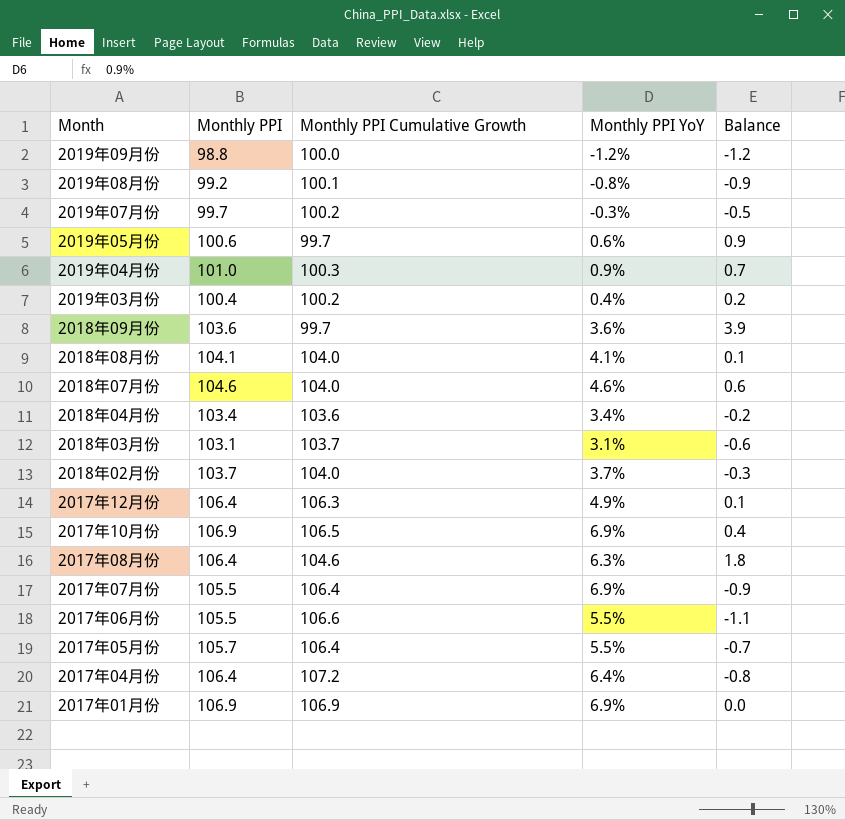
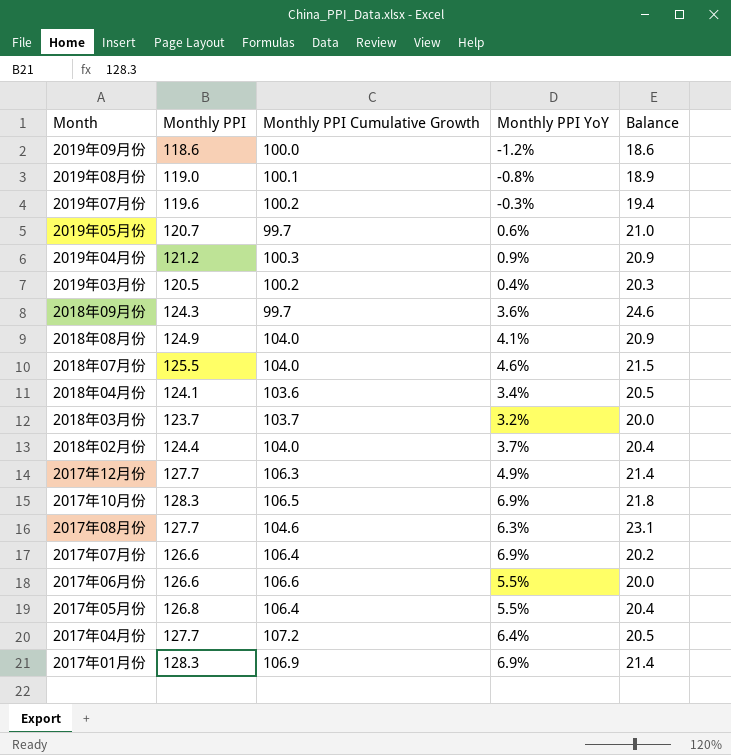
2019年09月份 | Monthly PPI: 98.8 -> 118.6
2019年09月份 | Balance: -1.2 -> 18.6
2019年08月份 | Monthly PPI: 99.2 -> 119.0
2019年08月份 | Balance: -0.9 -> 18.9
2019年07月份 | Monthly PPI: 99.7 -> 119.6
2019年07月份 | Balance: -0.5 -> 19.4
2019年05月份 | Monthly PPI: 100.6 -> 120.7
2019年05月份 | Balance: 0.9 -> 21.0
2019年04月份 | Monthly PPI: 101.0 -> 121.2
2019年04月份 | Balance: 0.7 -> 20.9
2019年03月份 | Monthly PPI: 100.4 -> 120.5
2019年03月份 | Balance: 0.2 -> 20.3
2018年09月份 | Monthly PPI: 103.6 -> 124.3
2018年09月份 | Balance: 3.9 -> 24.6
2018年08月份 | Monthly PPI: 104.1 -> 124.9
2018年08月份 | Balance: 0.1 -> 20.9
2018年07月份 | Monthly PPI: 104.6 -> 125.5
2018年07月份 | Balance: 0.6 -> 21.5
2018年04月份 | Monthly PPI: 103.4 -> 124.1
2018年04月份 | Balance: -0.2 -> 20.5
2018年03月份 | Monthly PPI: 103.1 -> 123.7
2018年03月份 | Monthly PPI YoY: 3.1% -> 3.2%
2018年03月份 | Balance: -0.6 -> 20.0
2018年02月份 | Monthly PPI: 103.7 -> 124.4
2018年02月份 | Balance: -0.3 -> 20.4
2017年12月份 | Monthly PPI: 106.4 -> 127.7
2017年12月份 | Balance: 0.1 -> 21.4
2017年10月份 | Monthly PPI: 106.9 -> 128.3
2017年10月份 | Balance: 0.4 -> 21.8
2017年08月份 | Monthly PPI: 106.4 -> 127.7
2017年08月份 | Balance: 1.8 -> 23.1
2017年07月份 | Monthly PPI: 105.5 -> 126.6
2017年07月份 | Balance: -0.9 -> 20.2
2017年06月份 | Monthly PPI: 105.5 -> 126.6
2017年06月份 | Balance: -1.1 -> 20.0
2017年05月份 | Monthly PPI: 105.7 -> 126.8
2017年05月份 | Balance: -0.7 -> 20.4
2017年04月份 | Monthly PPI: 106.4 -> 127.7
2017年04月份 | Balance: -0.8 -> 20.5
2017年01月份 | Monthly PPI: 106.9 -> 128.3
2017年01月份 | Balance: 0.0 -> 21.4

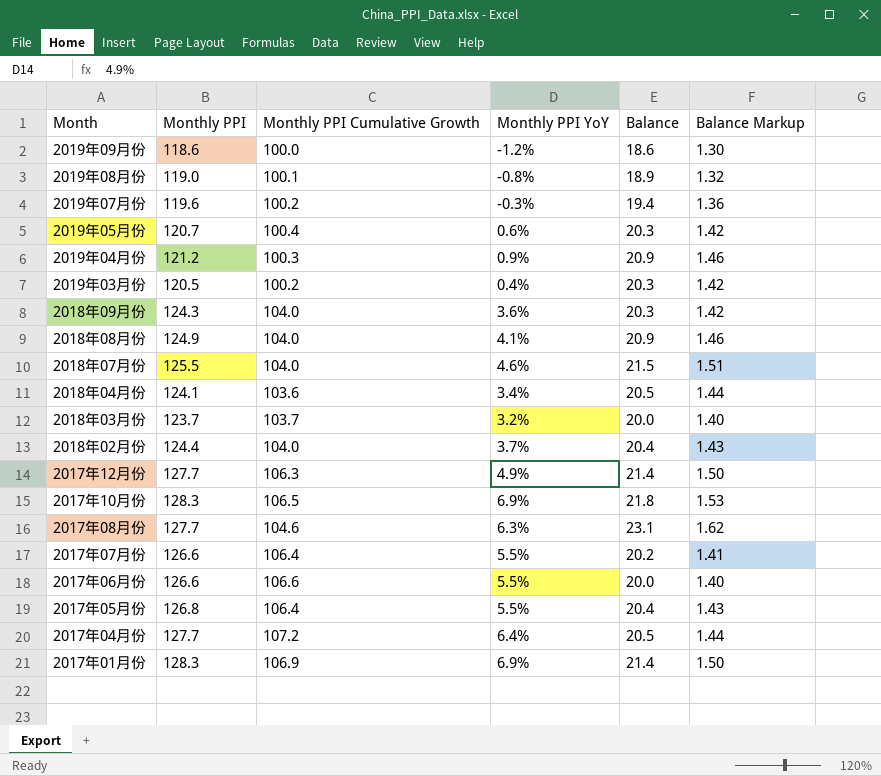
column Balance Markup | formula: none -> [Balance] * 0.07
2019年05月份 | Monthly PPI Cumulative Growth: 99.7 -> 100.4
2019年05月份 | Balance: 21.0 -> 20.3
2018年09月份 | Monthly PPI Cumulative Growth: 99.7 -> 104.0
2018年09月份 | Balance: 24.6 -> 20.3
2017年07月份 | Monthly PPI YoY: 6.9% -> 5.5%

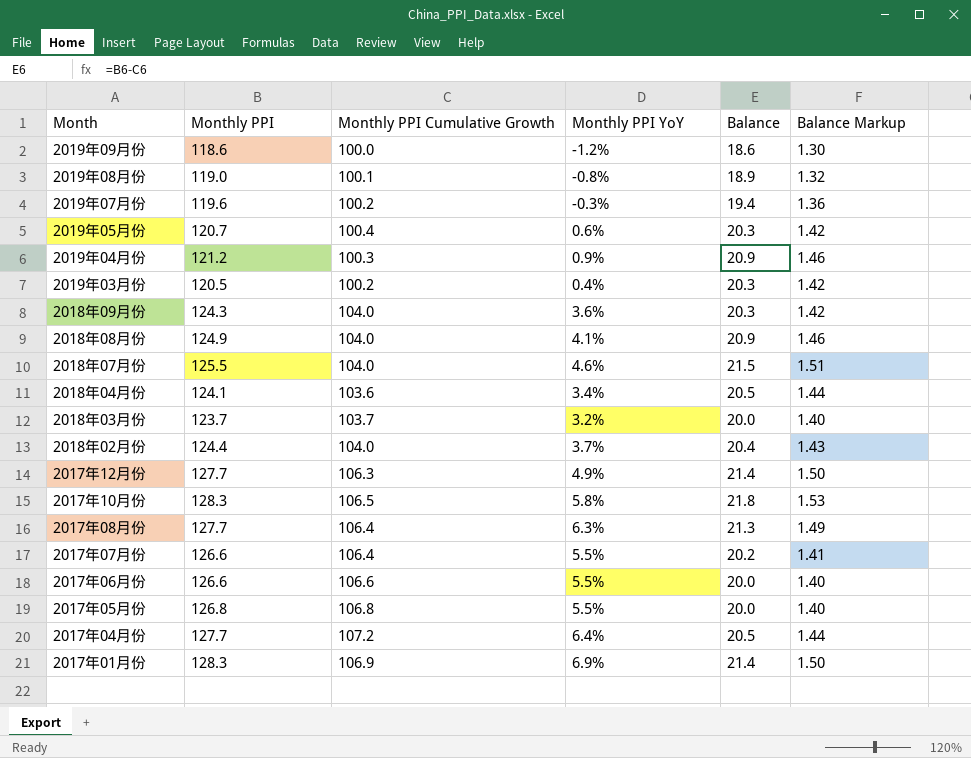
2017年10月份 | Monthly PPI YoY: 6.9% -> 5.8%
2017年08月份 | Monthly PPI Cumulative Growth: 104.6 -> 106.4
2017年08月份 | Balance: 23.1 -> 21.3
2017年08月份 | Balance Markup: 1.62 -> 1.49
2017年05月份 | Monthly PPI Cumulative Growth: 106.4 -> 106.8
2017年05月份 | Balance: 20.4 -> 20.0
2017年05月份 | Balance Markup: 1.43 -> 1.40

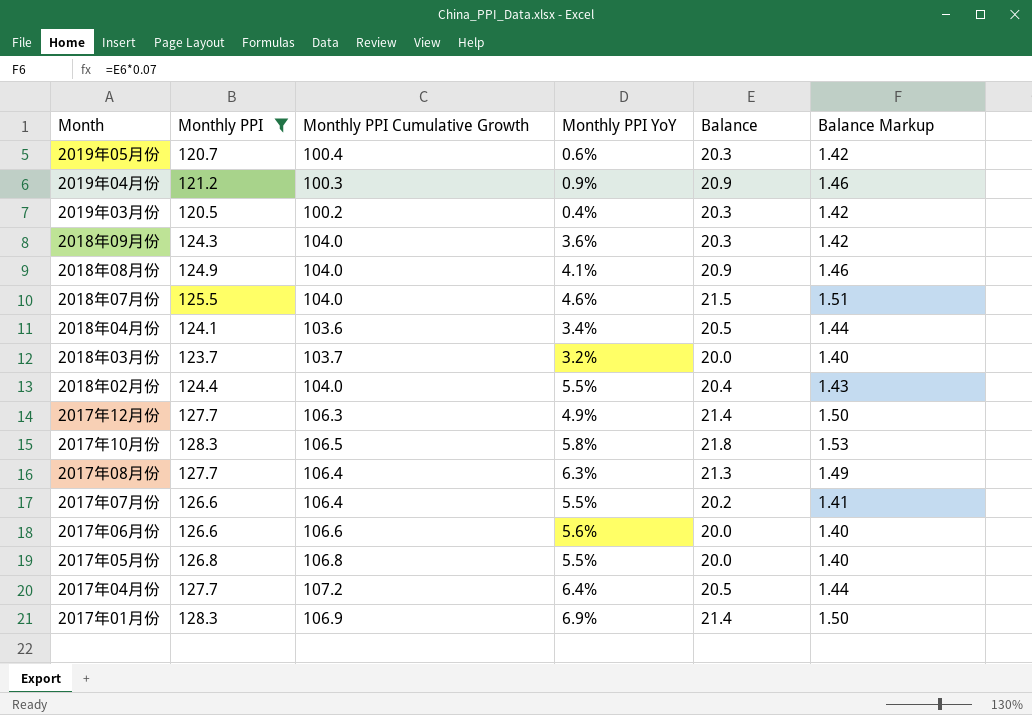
filter: none -> Monthly PPI >= 120.5
2018年02月份 | Monthly PPI YoY: 3.7% -> 5.5%
2017年06月份 | Monthly PPI YoY: 5.5% -> 5.6%

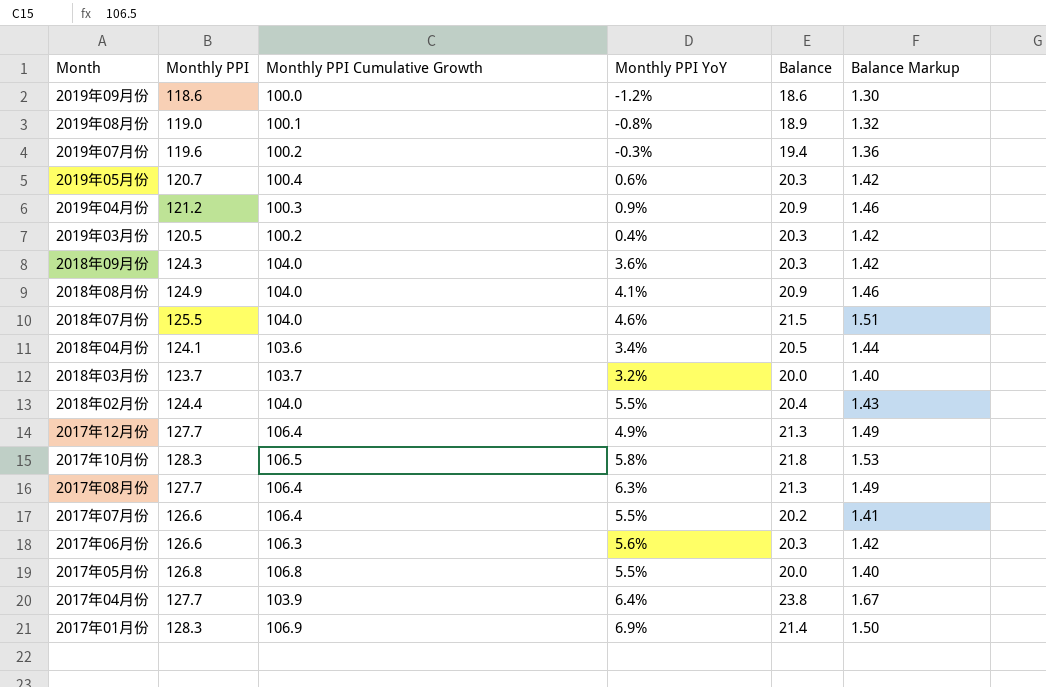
filter: Monthly PPI >= 120.5 -> none
2017年12月份 | Monthly PPI Cumulative Growth: 106.3 -> 106.4
2017年12月份 | Balance: 21.4 -> 21.3
2017年12月份 | Balance Markup: 1.50 -> 1.49
2017年06月份 | Monthly PPI Cumulative Growth: 106.6 -> 106.3
2017年06月份 | Balance: 20.0 -> 20.3
2017年06月份 | Balance Markup: 1.40 -> 1.42
2017年04月份 | Monthly PPI Cumulative Growth: 107.2 -> 103.9
2017年04月份 | Balance: 20.5 -> 23.8
2017年04月份 | Balance Markup: 1.44 -> 1.67

